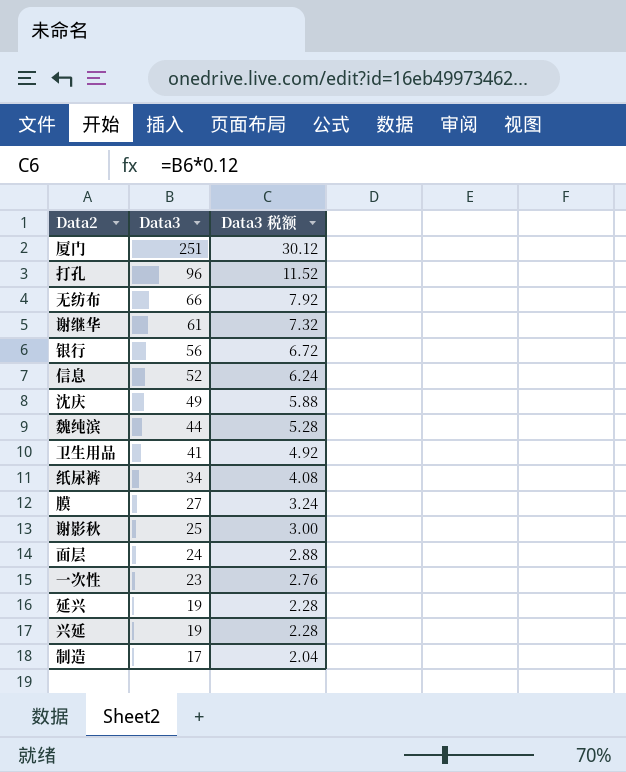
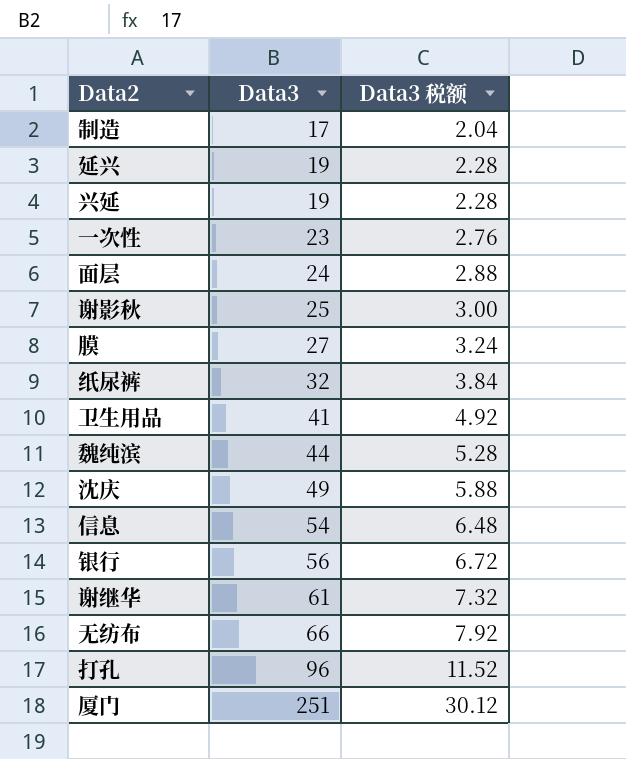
row order: Data3 descending -> Data3 ascending
纸尿裤 | Data3: 34 -> 32
纸尿裤 | Data3 税额: 4.08 -> 3.84
信息 | Data3: 52 -> 54
信息 | Data3 税额: 6.24 -> 6.48

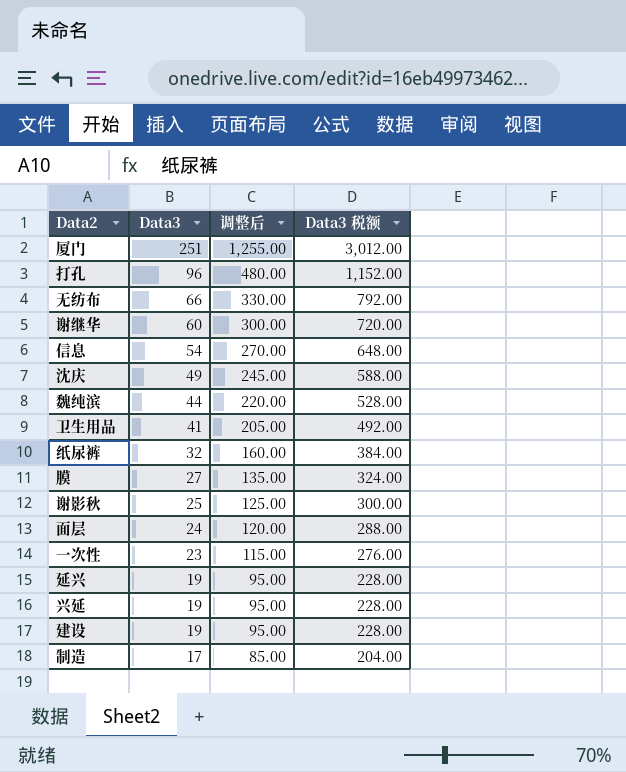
row order: Data3 ascending -> Data3 descending
column 调整后 | formula: none -> [Data3] * 5
column Data3 税额 | formula: [Data3] * 0.12 -> [Data3] * 12
row 银行: 56 | 6.72 -> none
谢继华 | Data3: 61 -> 60
row 建设: none -> 19 | 95.00 | 228.00

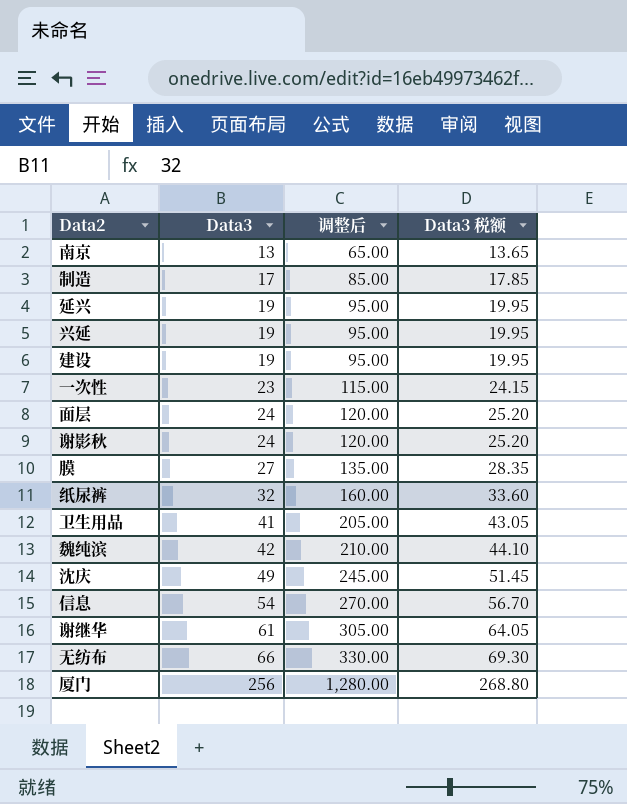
row order: Data3 descending -> Data3 ascending
column Data3 税额 | formula: [Data3] * 12 -> [Data3] * 1.05
row 打孔: 96 | 480.00 | 1,152.00 -> none
row 南京: none -> 13 | 65.00 | 13.65
谢影秋 | Data3: 25 -> 24
谢影秋 | 调整后: 125.00 -> 120.00
魏纯滨 | Data3: 44 -> 42
魏纯滨 | 调整后: 220.00 -> 210.00
谢继华 | Data3: 60 -> 61
谢继华 | 调整后: 300.00 -> 305.00
厦门 | Data3: 251 -> 256
厦门 | 调整后: 1,255.00 -> 1,280.00

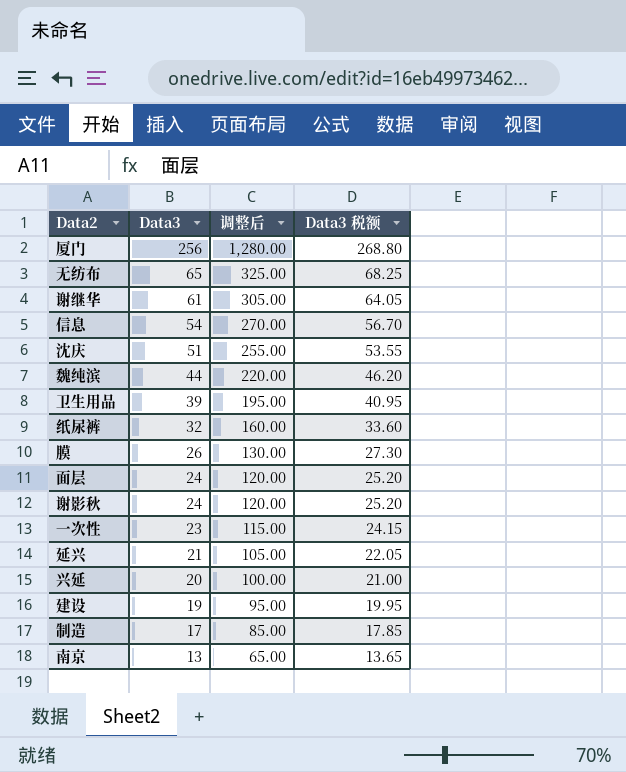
row order: Data3 ascending -> Data3 descending
无纺布 | Data3: 66 -> 65
无纺布 | 调整后: 330.00 -> 325.00
无纺布 | Data3 税额: 69.30 -> 68.25
沈庆 | Data3: 49 -> 51
沈庆 | 调整后: 245.00 -> 255.00
沈庆 | Data3 税额: 51.45 -> 53.55
魏纯滨 | Data3: 42 -> 44
魏纯滨 | 调整后: 210.00 -> 220.00
魏纯滨 | Data3 税额: 44.10 -> 46.20
卫生用品 | Data3: 41 -> 39
卫生用品 | 调整后: 205.00 -> 195.00
卫生用品 | Data3 税额: 43.05 -> 40.95
膜 | Data3: 27 -> 26
膜 | 调整后: 135.00 -> 130.00
膜 | Data3 税额: 28.35 -> 27.30
延兴 | Data3: 19 -> 21
延兴 | 调整后: 95.00 -> 105.00
延兴 | Data3 税额: 19.95 -> 22.05
兴延 | Data3: 19 -> 20
兴延 | 调整后: 95.00 -> 100.00
兴延 | Data3 税额: 19.95 -> 21.00

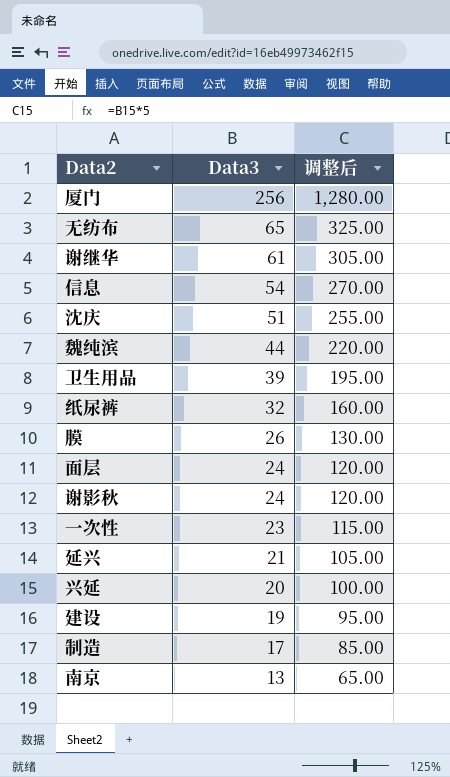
column Data3 税额 | formula: [Data3] * 1.05 -> none

